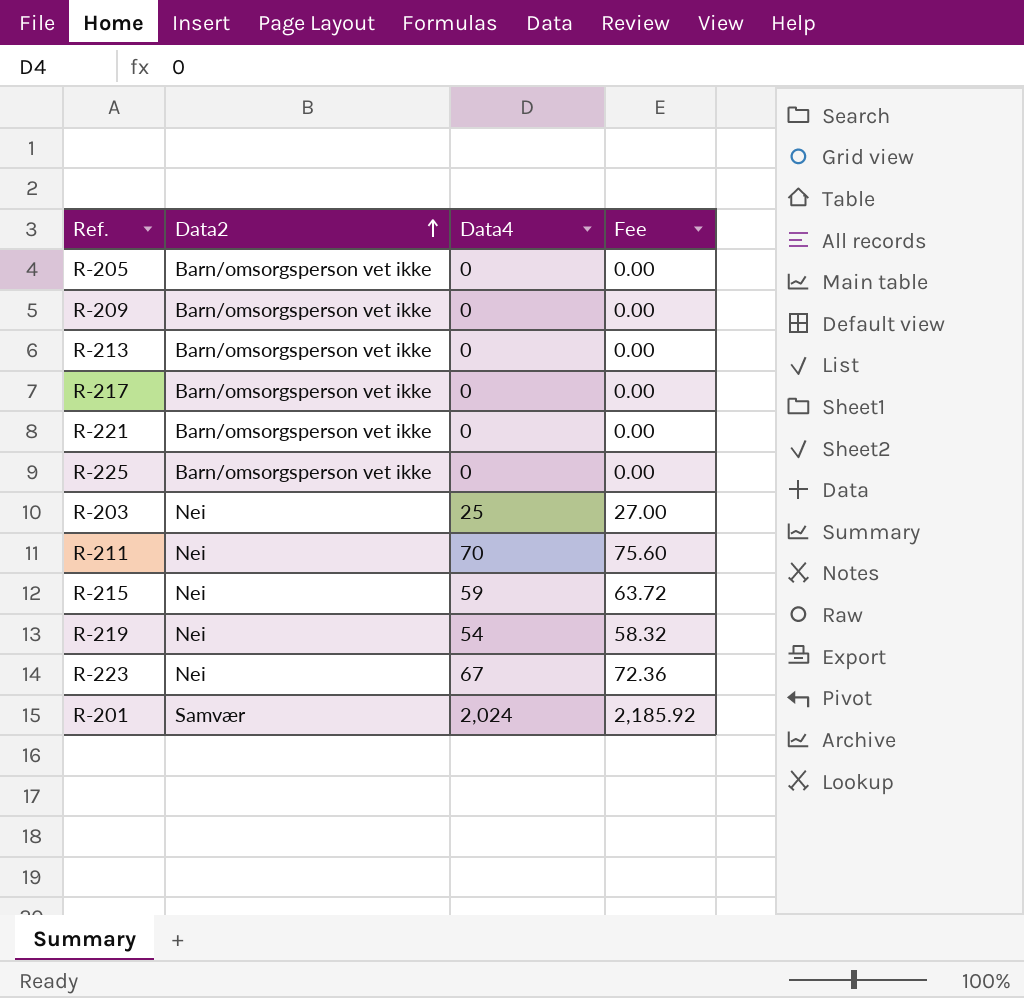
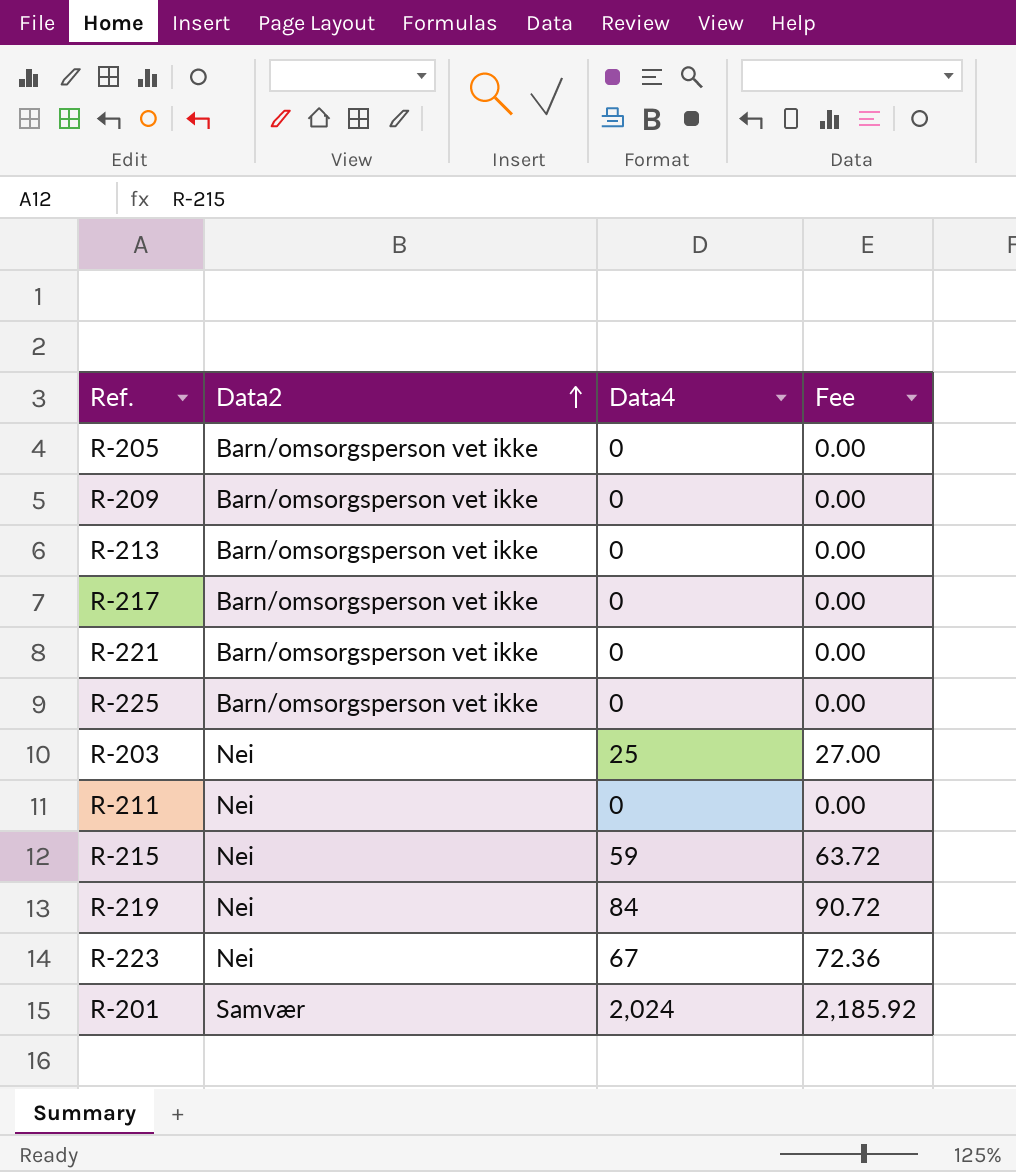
R-211 | Data4: 70 -> 0
R-211 | Fee: 75.60 -> 0.00
R-219 | Data4: 54 -> 84
R-219 | Fee: 58.32 -> 90.72

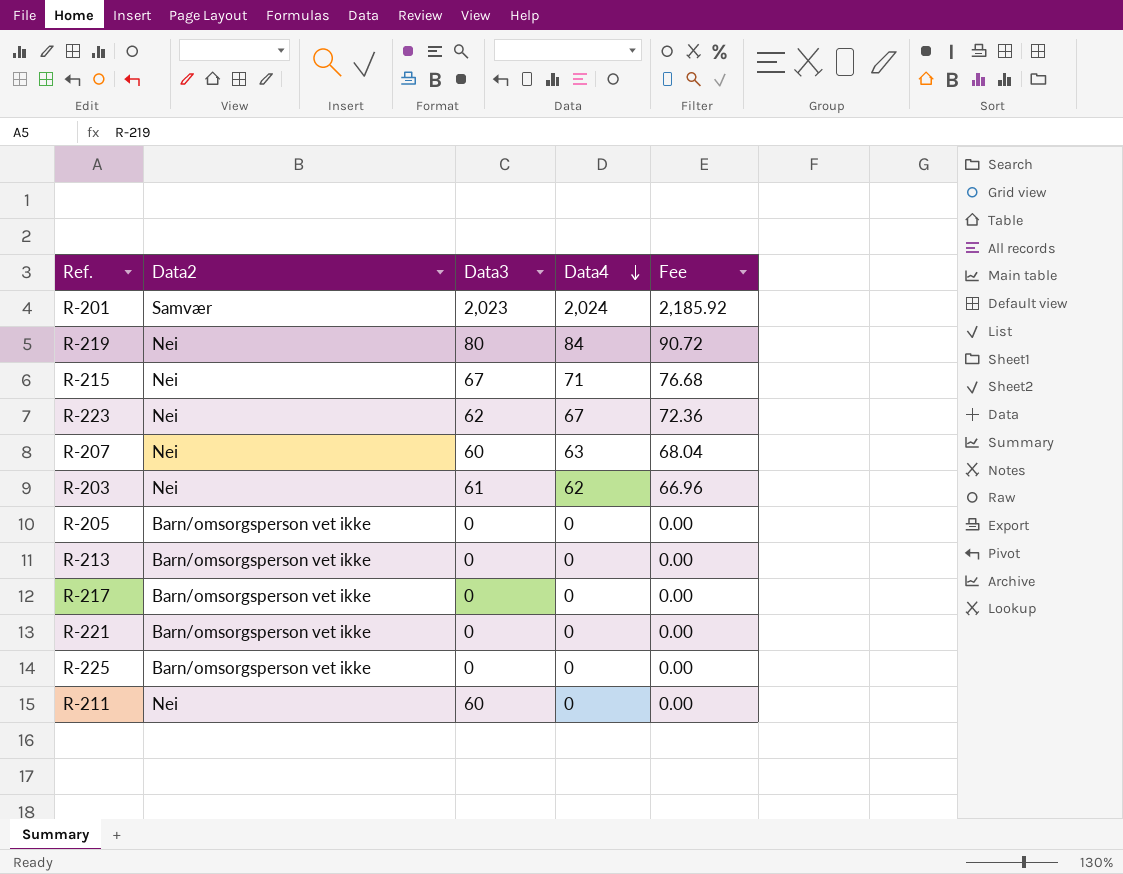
row order: Data2 ascending -> Data4 descending
column Data3 | position: none -> 3
row R-209: Barn/omsorgsperson vet ikke | 0 | 0.00 -> none
R-215 | Data4: 59 -> 71
R-215 | Fee: 63.72 -> 76.68
row R-207: none -> Nei | 60 | 63 | 68.04
R-203 | Data4: 25 -> 62
R-203 | Fee: 27.00 -> 66.96

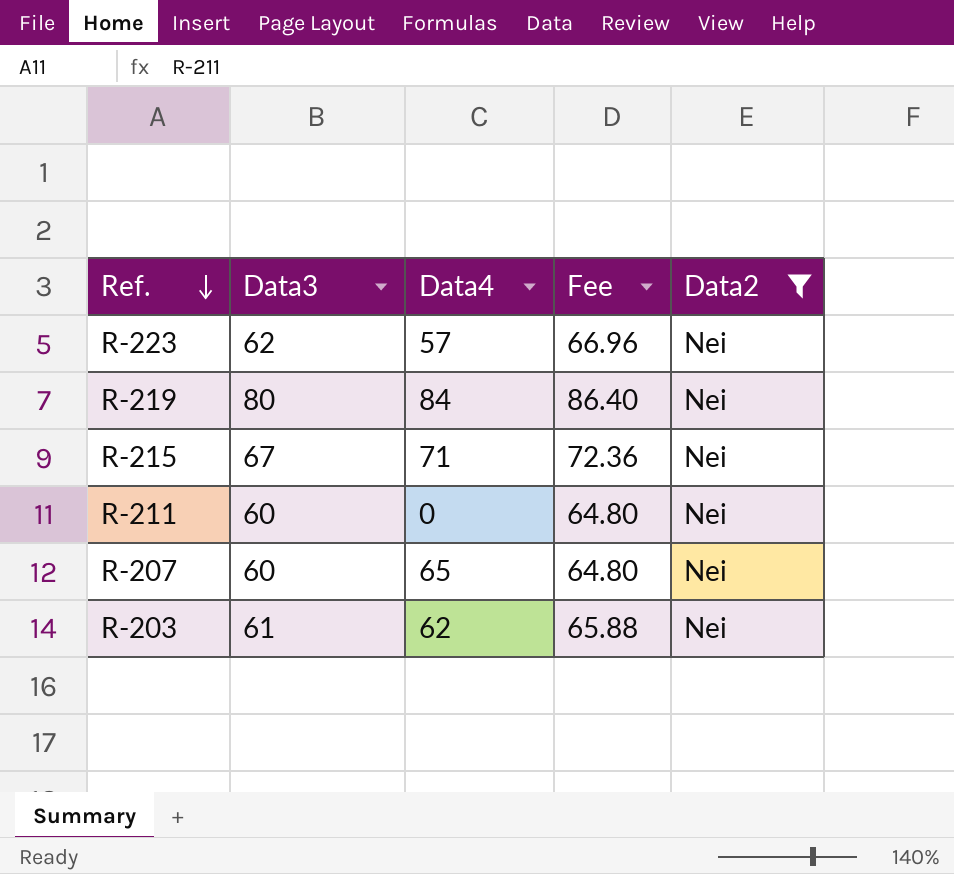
filter: none -> Data2 = Nei
row order: Data4 descending -> Ref. descending
column Fee | formula: [Data4] * 1.08 -> [Data3] * 1.08
column Data2 | position: 2 -> 5
R-223 | Data4: 67 -> 57
R-207 | Data4: 63 -> 65

